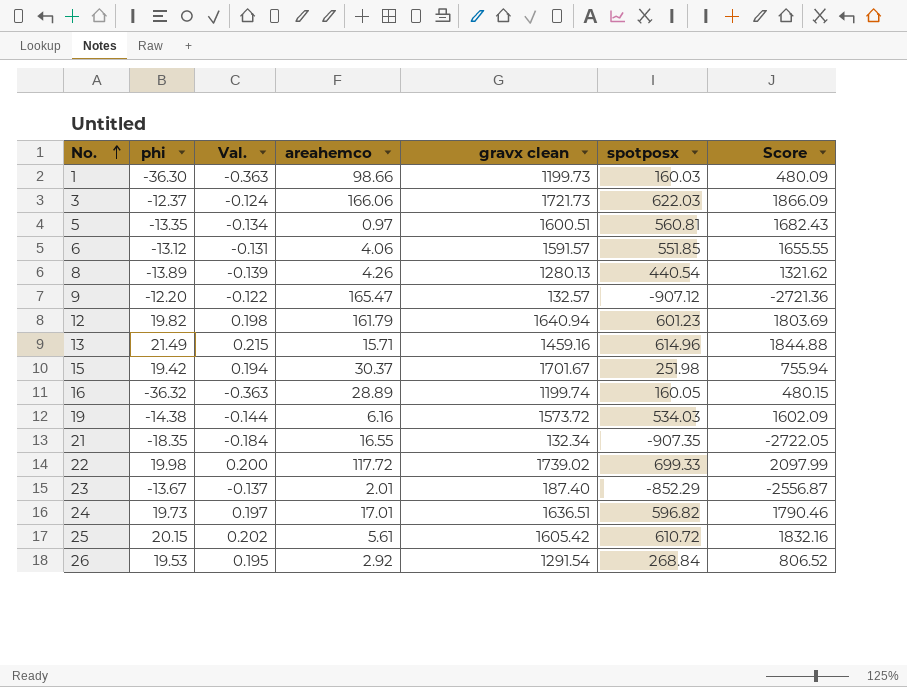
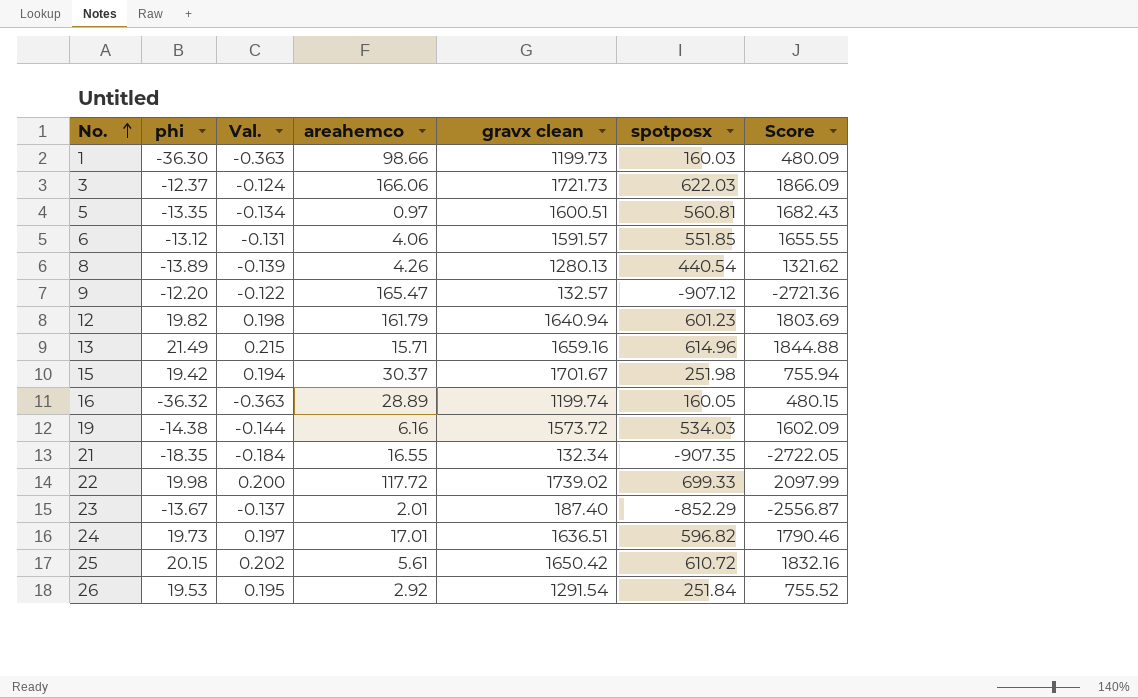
13 | gravx clean: 1459.16 -> 1659.16
25 | gravx clean: 1605.42 -> 1650.42
26 | spotposx: 268.84 -> 251.84
26 | Score: 806.52 -> 755.52

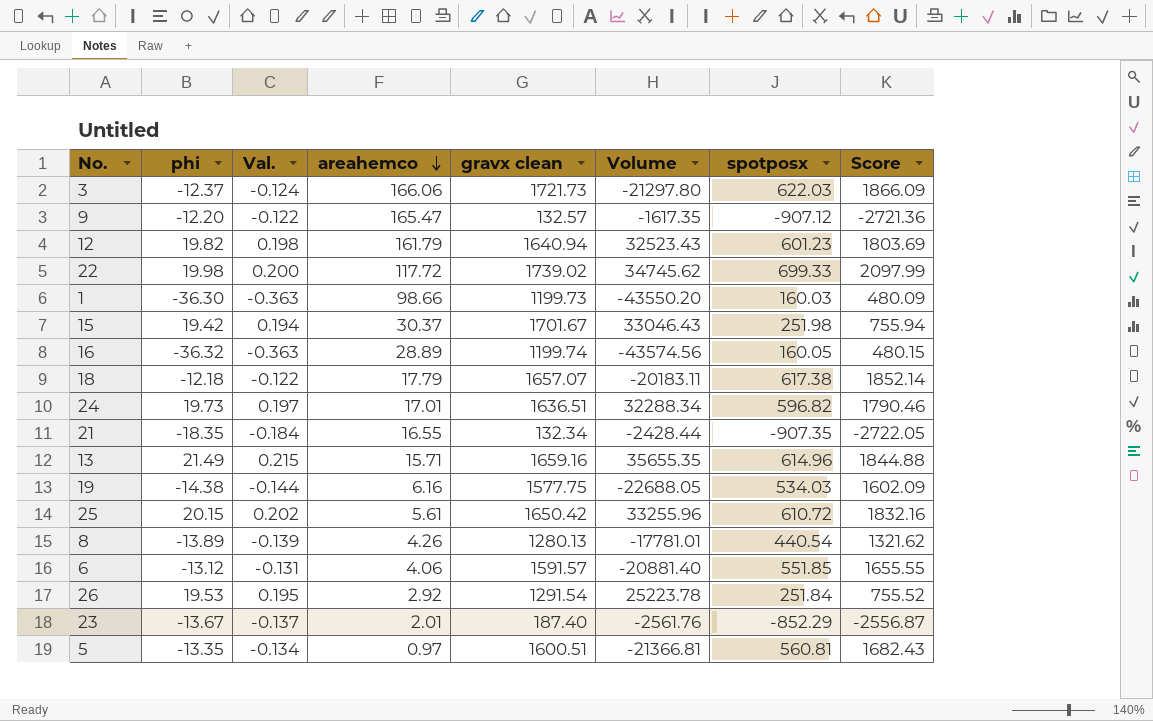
row order: No. ascending -> areahemco descending
column Volume | formula: none -> [phi] * [gravx clean]
row 18: none -> -12.18 | -0.122 | 17.79 | 1657.07 | -20183.11 | 617.38 | 1852.14
19 | gravx clean: 1573.72 -> 1577.75

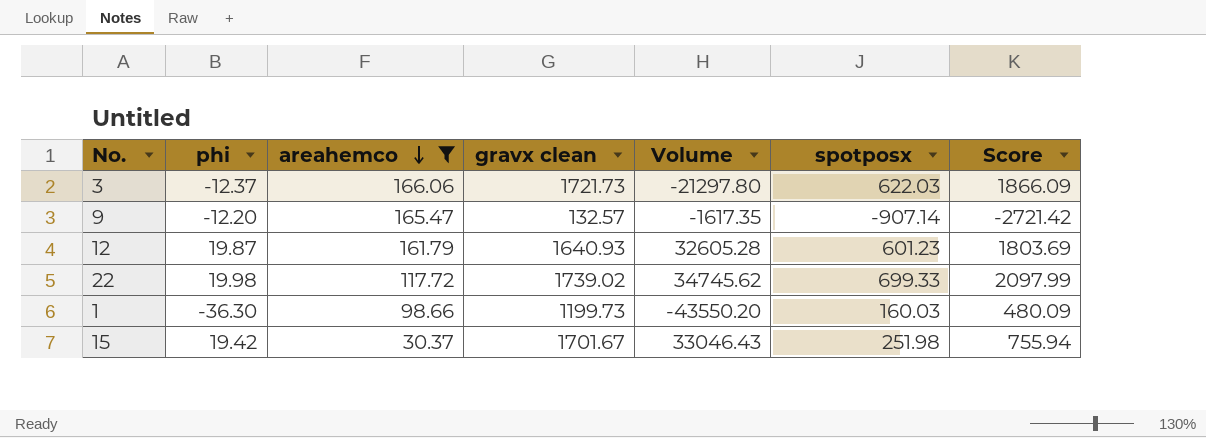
filter: none -> areahemco >= 30.37
column Val. | formula: [phi] * 0.01 -> none
9 | spotposx: -907.12 -> -907.14
9 | Score: -2721.36 -> -2721.42
12 | phi: 19.82 -> 19.87
12 | gravx clean: 1640.94 -> 1640.93
12 | Volume: 32523.43 -> 32605.28

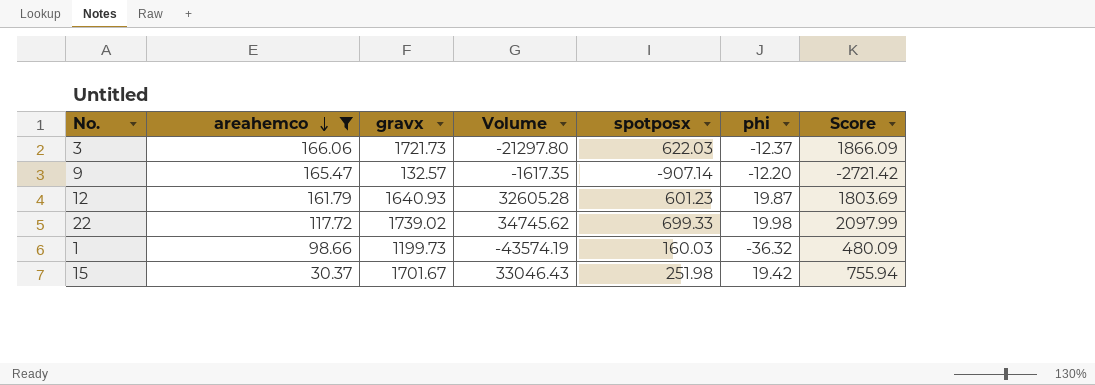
column name: gravx clean -> gravx
column phi | position: 2 -> 6
1 | Volume: -43550.20 -> -43574.19
1 | phi: -36.30 -> -36.32

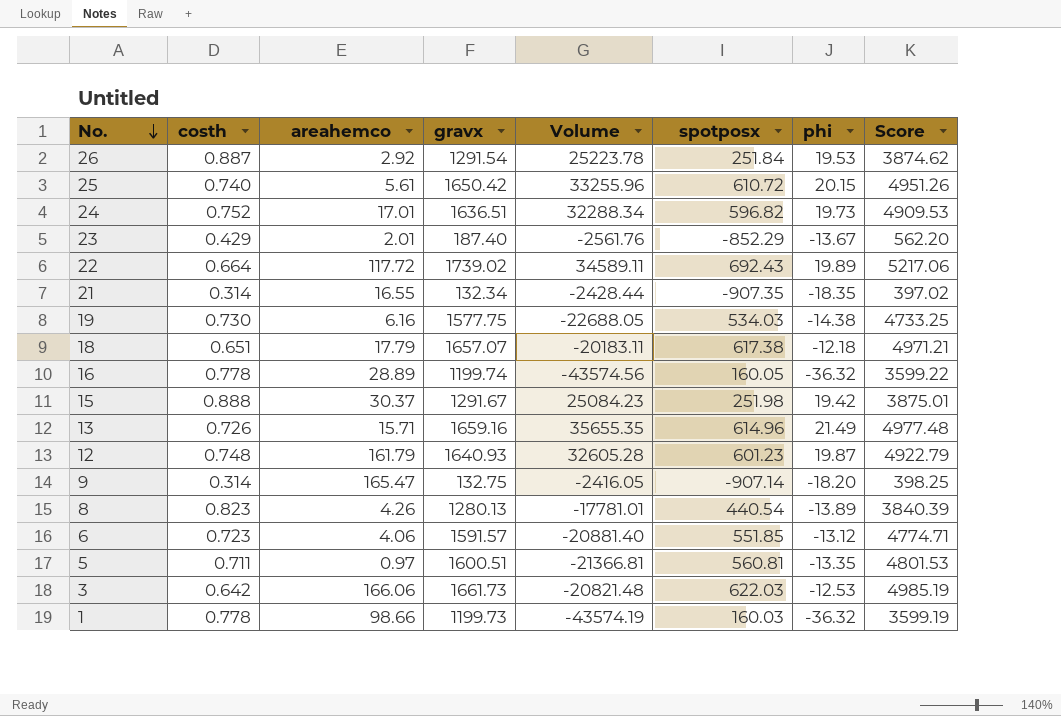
filter: areahemco >= 30.37 -> none
row order: areahemco descending -> No. descending
column costh | position: none -> 2
column Score | formula: [spotposx] * 3 -> [gravx] * 3
22 | Volume: 34745.62 -> 34589.11
22 | spotposx: 699.33 -> 692.43
22 | phi: 19.98 -> 19.89
15 | gravx: 1701.67 -> 1291.67
15 | Volume: 33046.43 -> 25084.23
9 | gravx: 132.57 -> 132.75
9 | Volume: -1617.35 -> -2416.05
9 | phi: -12.20 -> -18.20
3 | gravx: 1721.73 -> 1661.73
3 | Volume: -21297.80 -> -20821.48
3 | phi: -12.37 -> -12.53

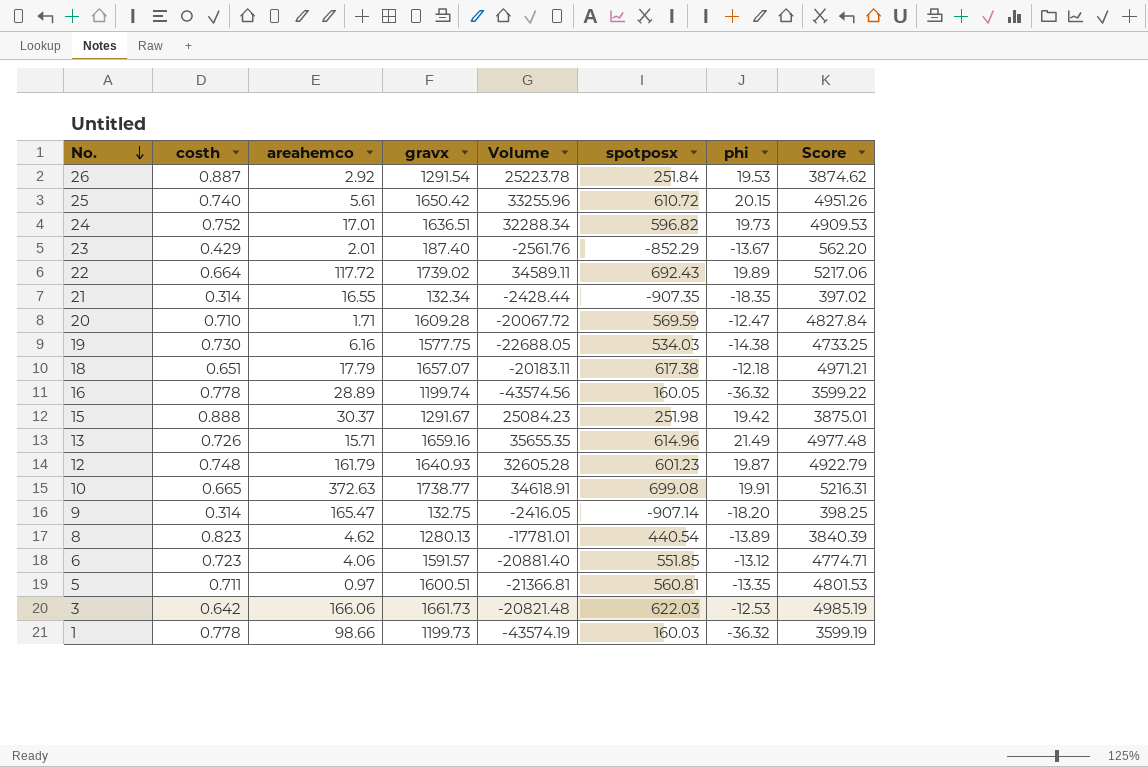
row 20: none -> 0.710 | 1.71 | 1609.28 | -20067.72 | 569.59 | -12.47 | 4827.84
row 10: none -> 0.665 | 372.63 | 1738.77 | 34618.91 | 699.08 | 19.91 | 5216.31
8 | areahemco: 4.26 -> 4.62

